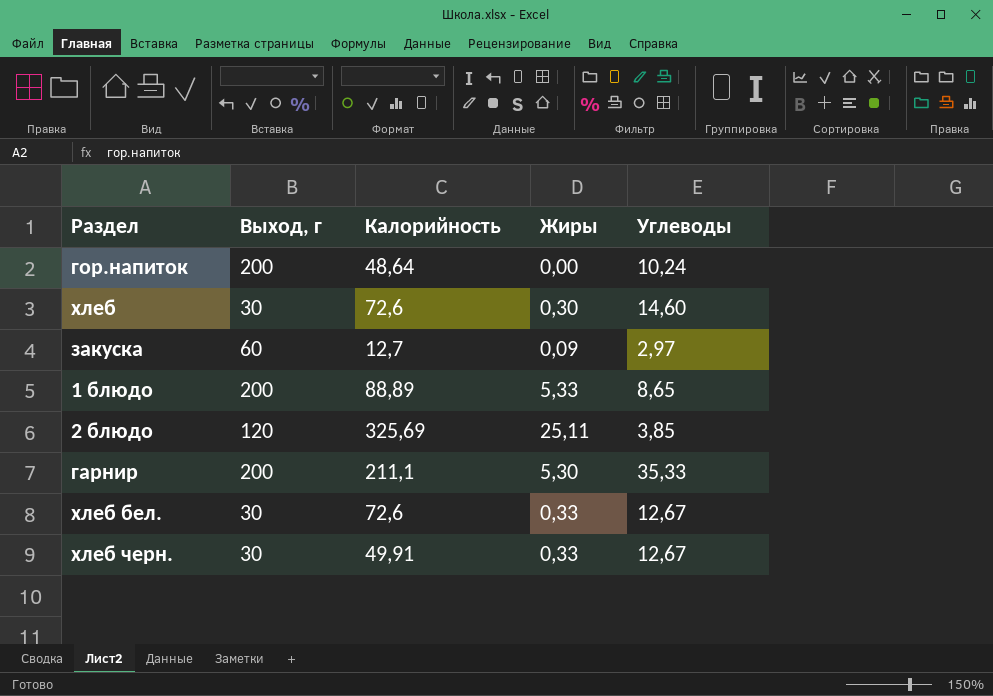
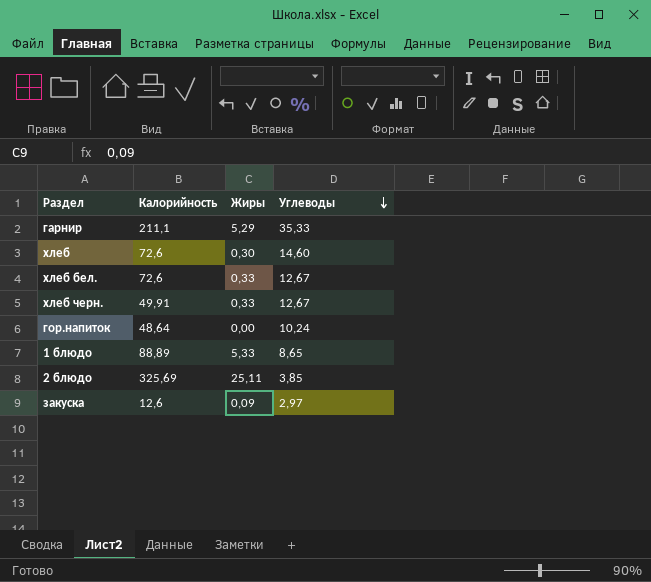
row order: none -> Углеводы descending
column Выход, г | position: 2 -> none
гарнир | Жиры: 5,30 -> 5,29
закуска | Калорийность: 12,7 -> 12,6

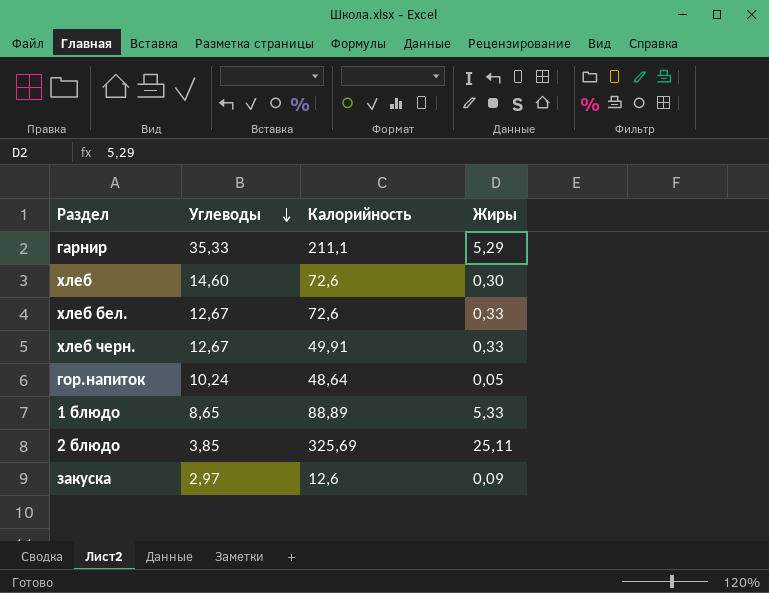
column Углеводы | position: 4 -> 2
гор.напиток | Жиры: 0,00 -> 0,05

